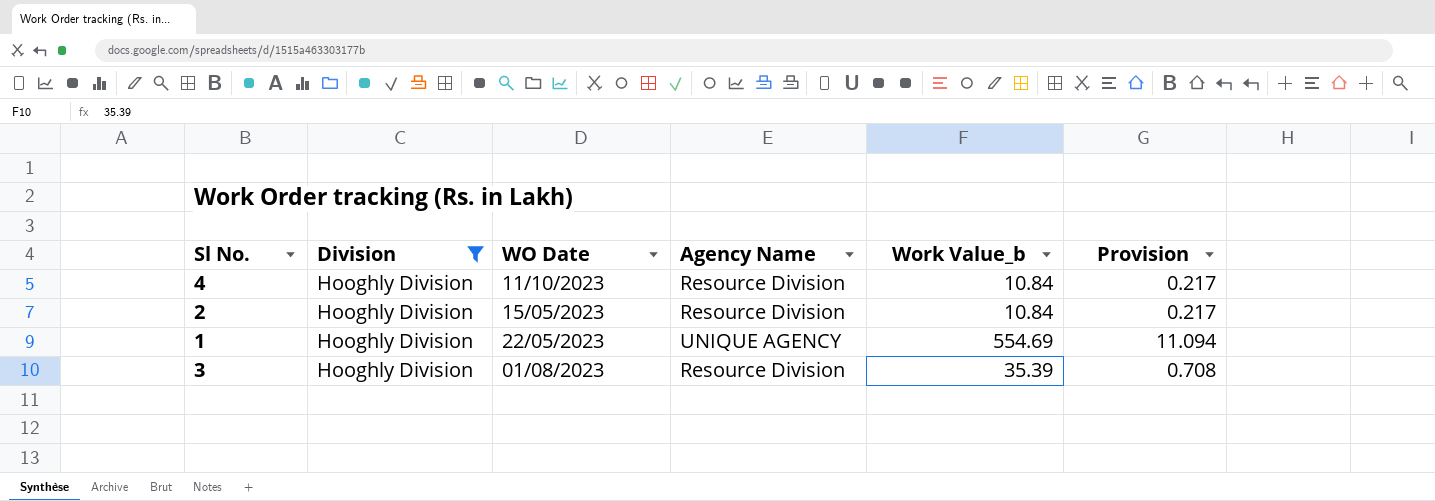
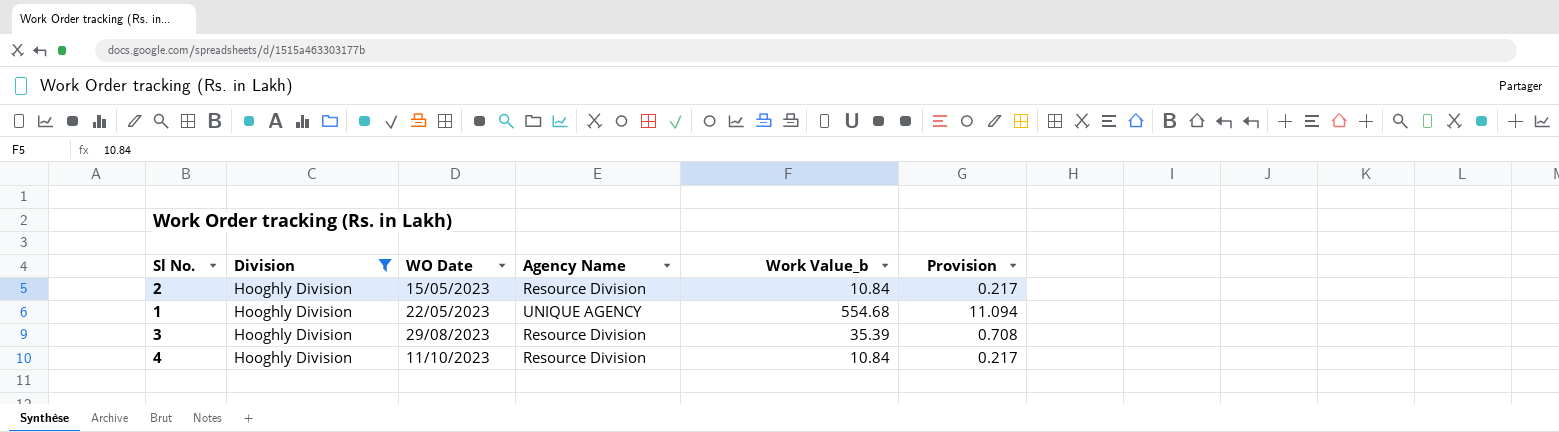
row order: none -> WO Date ascending
1 | Work Value_b: 554.69 -> 554.68
3 | WO Date: 01/08/2023 -> 29/08/2023

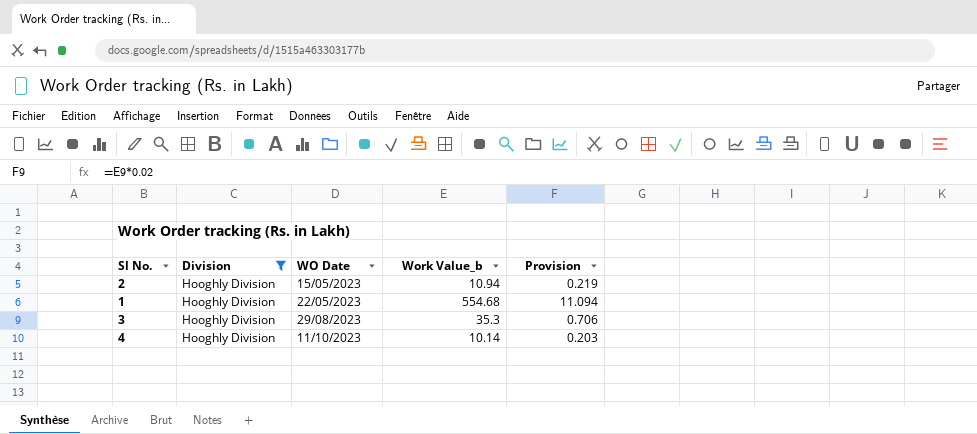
column Agency Name | position: 4 -> none
2 | Work Value_b: 10.84 -> 10.94
2 | Provision: 0.217 -> 0.219
3 | Work Value_b: 35.39 -> 35.3
3 | Provision: 0.708 -> 0.706
4 | Work Value_b: 10.84 -> 10.14
4 | Provision: 0.217 -> 0.203

